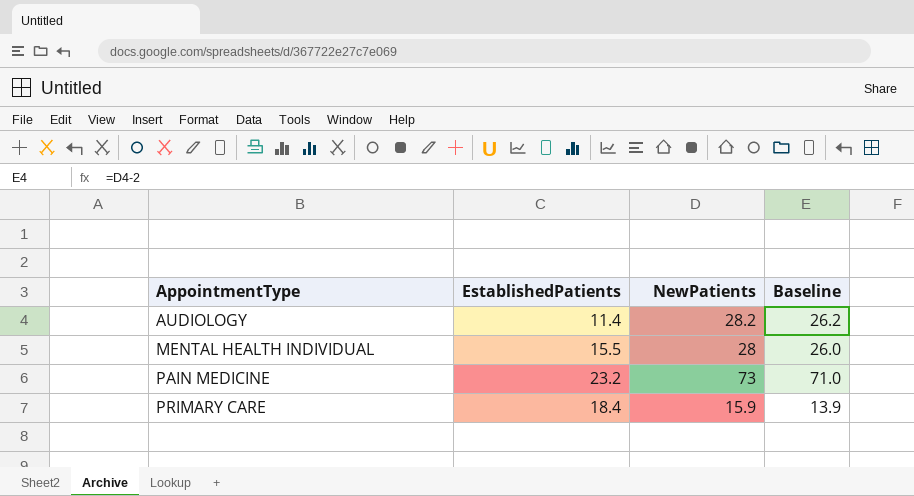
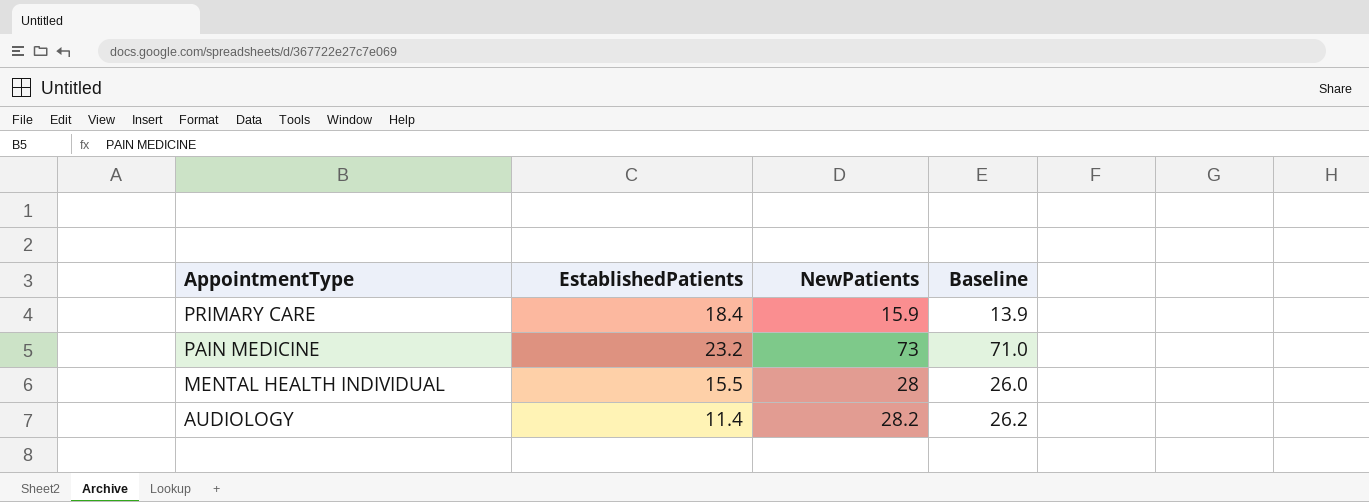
row order: AppointmentType ascending -> AppointmentType descending

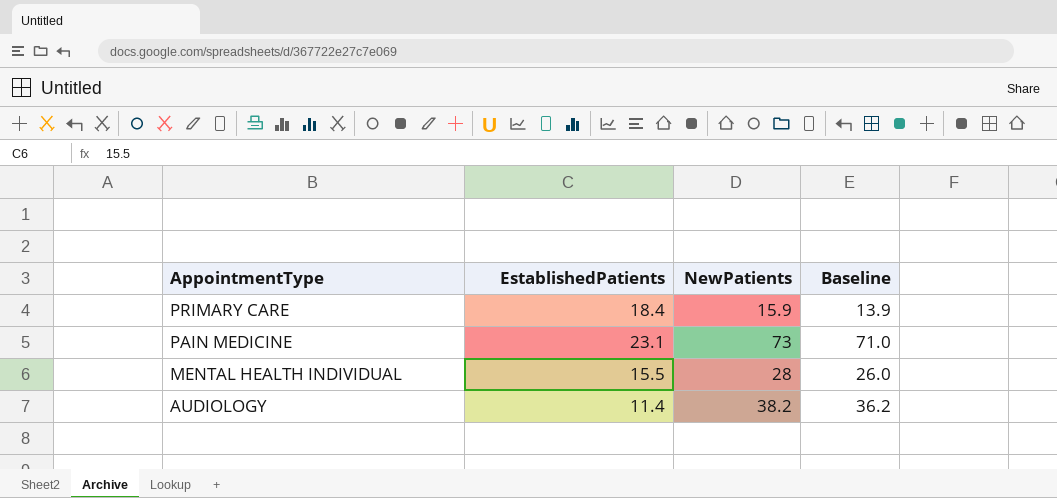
PAIN MEDICINE | EstablishedPatients: 23.2 -> 23.1
AUDIOLOGY | NewPatients: 28.2 -> 38.2
AUDIOLOGY | Baseline: 26.2 -> 36.2

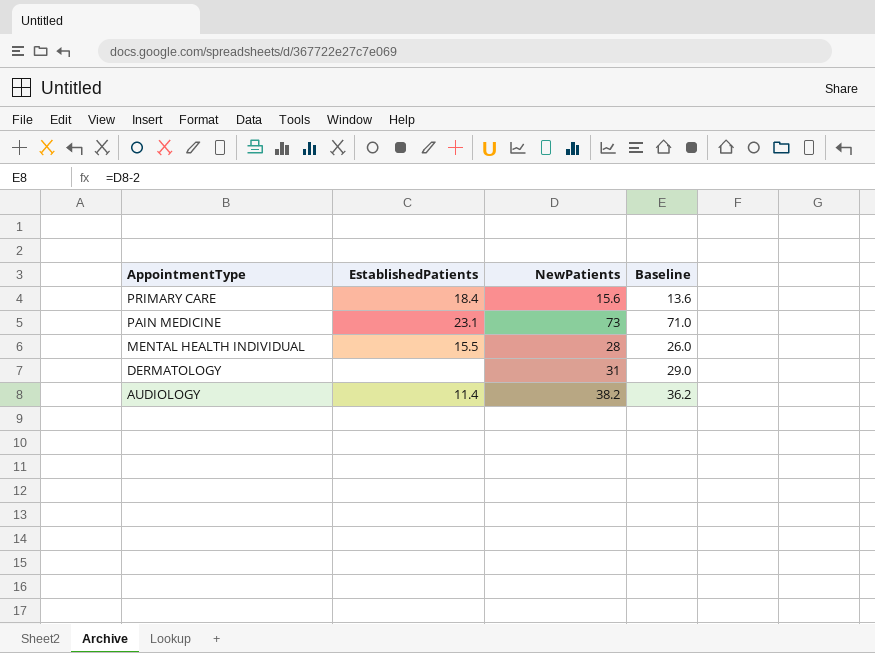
PRIMARY CARE | NewPatients: 15.9 -> 15.6
PRIMARY CARE | Baseline: 13.9 -> 13.6
row DERMATOLOGY: none -> none | 31 | 29.0

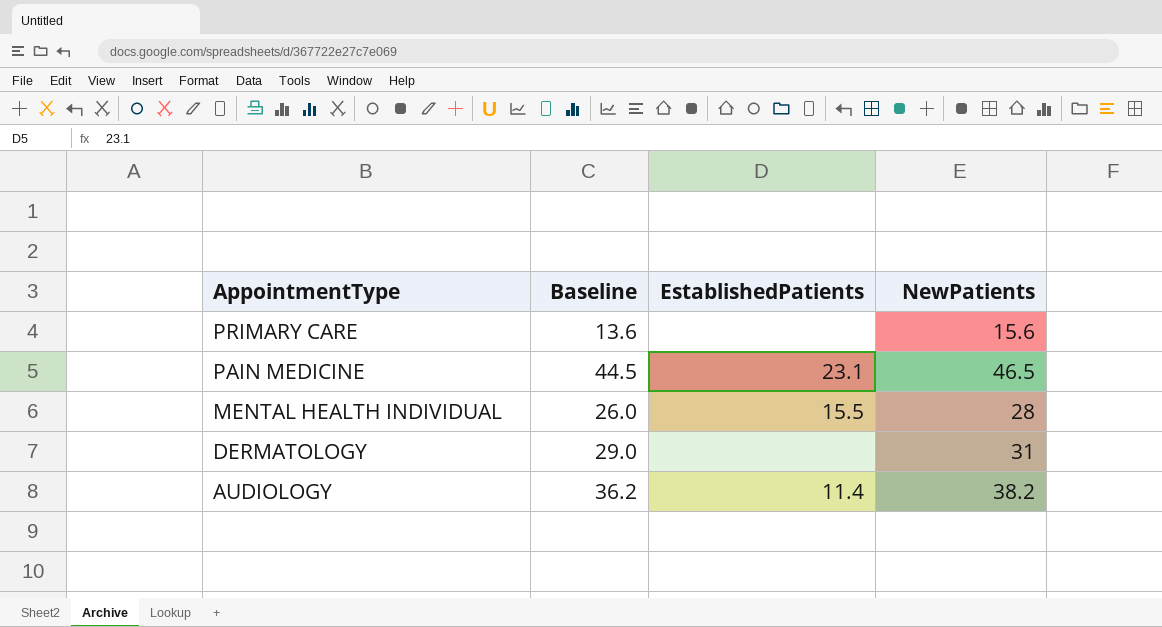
column Baseline | position: 4 -> 2
PRIMARY CARE | EstablishedPatients: 18.4 -> none
PAIN MEDICINE | Baseline: 71.0 -> 44.5
PAIN MEDICINE | NewPatients: 73 -> 46.5

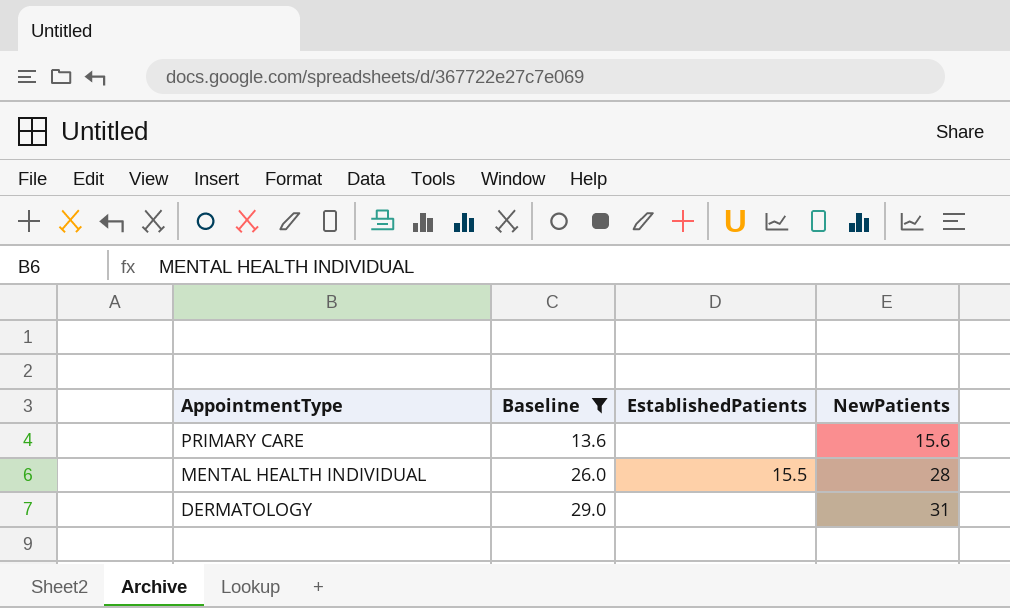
filter: none -> Baseline <= 29.0

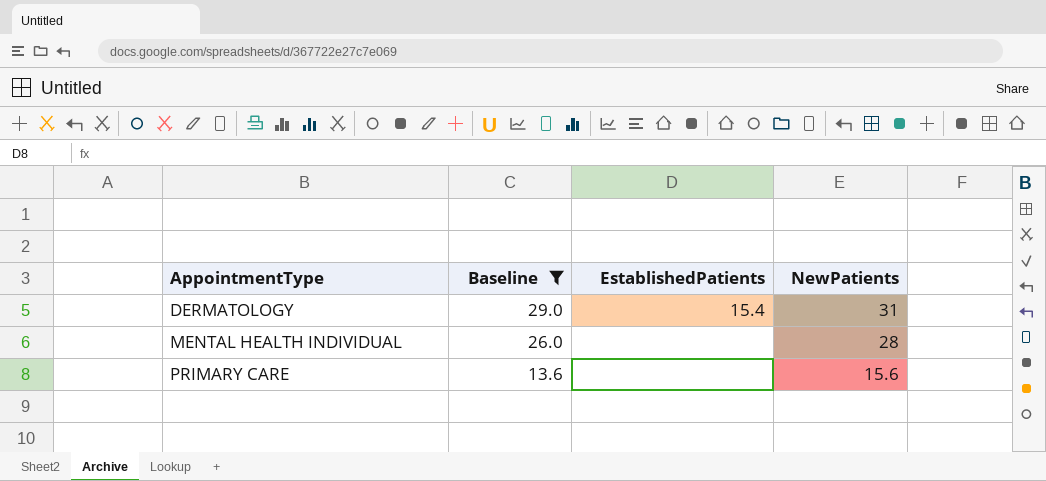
row order: AppointmentType descending -> AppointmentType ascending
DERMATOLOGY | EstablishedPatients: none -> 15.4
MENTAL HEALTH INDIVIDUAL | EstablishedPatients: 15.5 -> none

